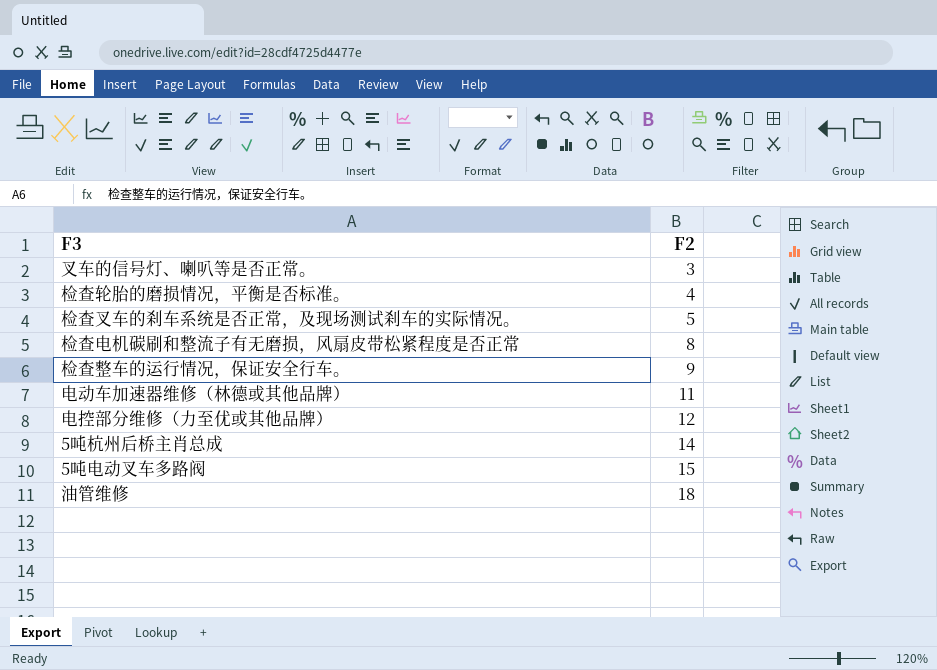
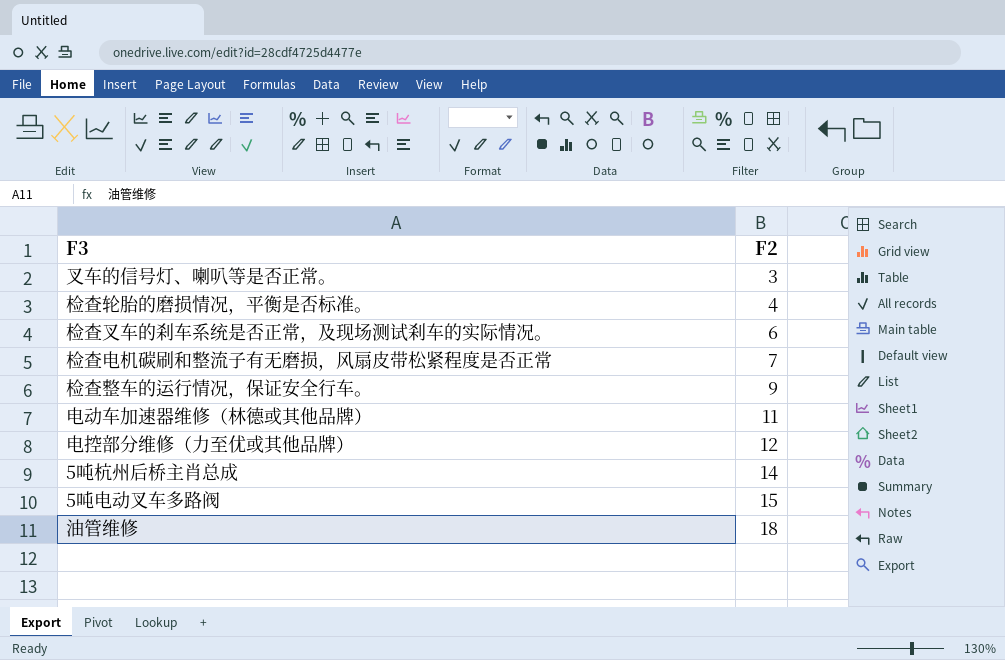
检查叉车的刹车系统是否正常，及现场测试刹车的实际情况。 | F2: 5 -> 6
检查电机碳刷和整流子有无磨损，风扇皮带松紧程度是否正常 | F2: 8 -> 7

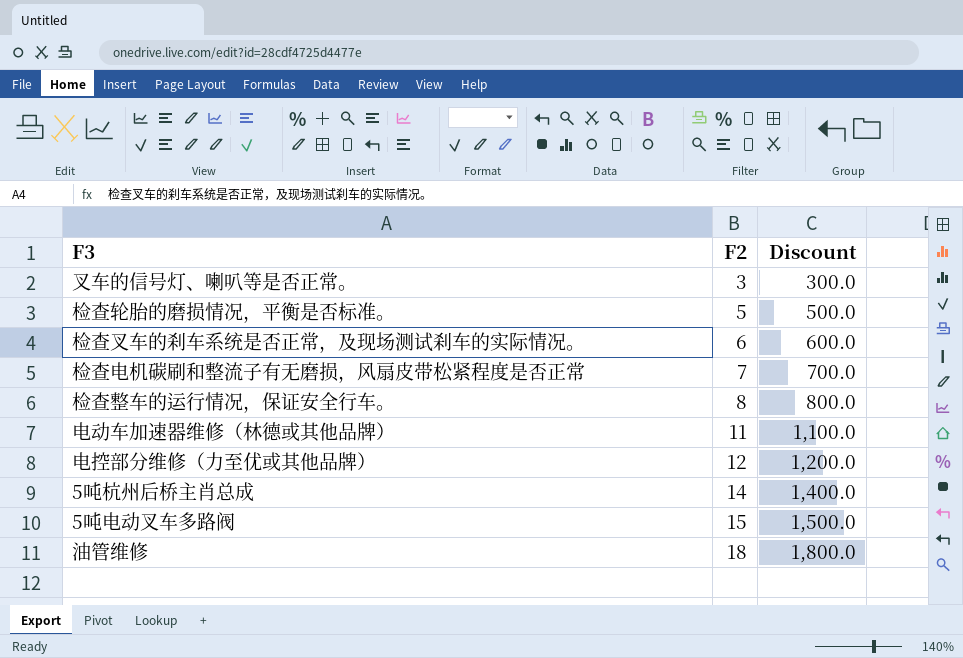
column Discount | formula: none -> [F2] * 100
检查轮胎的磨损情况，平衡是否标准。 | F2: 4 -> 5
检查整车的运行情况，保证安全行车。 | F2: 9 -> 8

